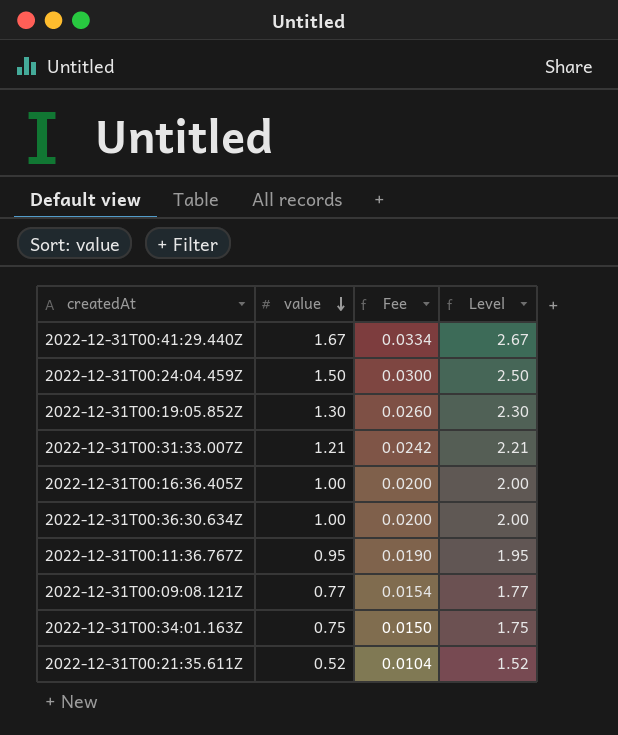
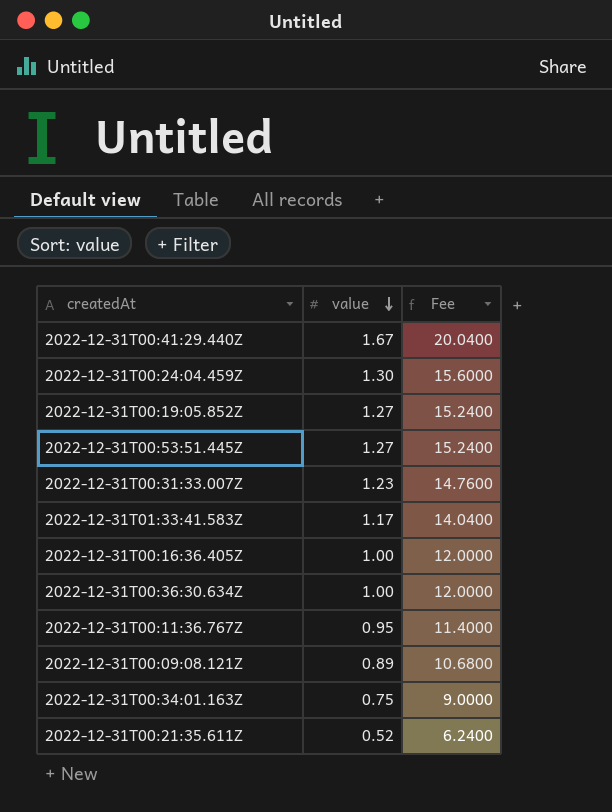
column Level | formula: [value] + 1 -> none
column Fee | formula: [value] * 0.02 -> [value] * 12
2022-12-31T00:24:04.459Z | value: 1.50 -> 1.30
2022-12-31T00:19:05.852Z | value: 1.30 -> 1.27
row 2022-12-31T00:53:51.445Z: none -> 1.27 | 15.2400
2022-12-31T00:31:33.007Z | value: 1.21 -> 1.23
row 2022-12-31T01:33:41.583Z: none -> 1.17 | 14.0400
2022-12-31T00:09:08.121Z | value: 0.77 -> 0.89

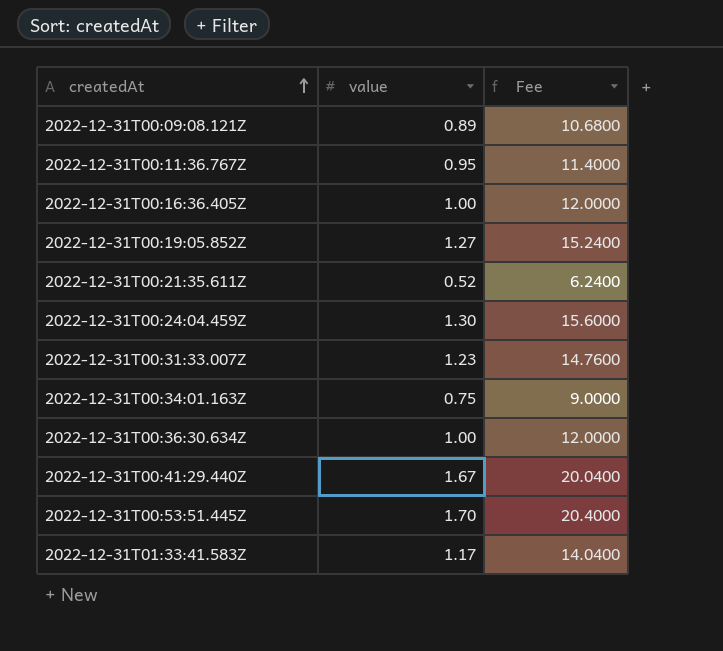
row order: value descending -> createdAt ascending
2022-12-31T00:53:51.445Z | value: 1.27 -> 1.70
2022-12-31T00:53:51.445Z | Fee: 15.2400 -> 20.4000

